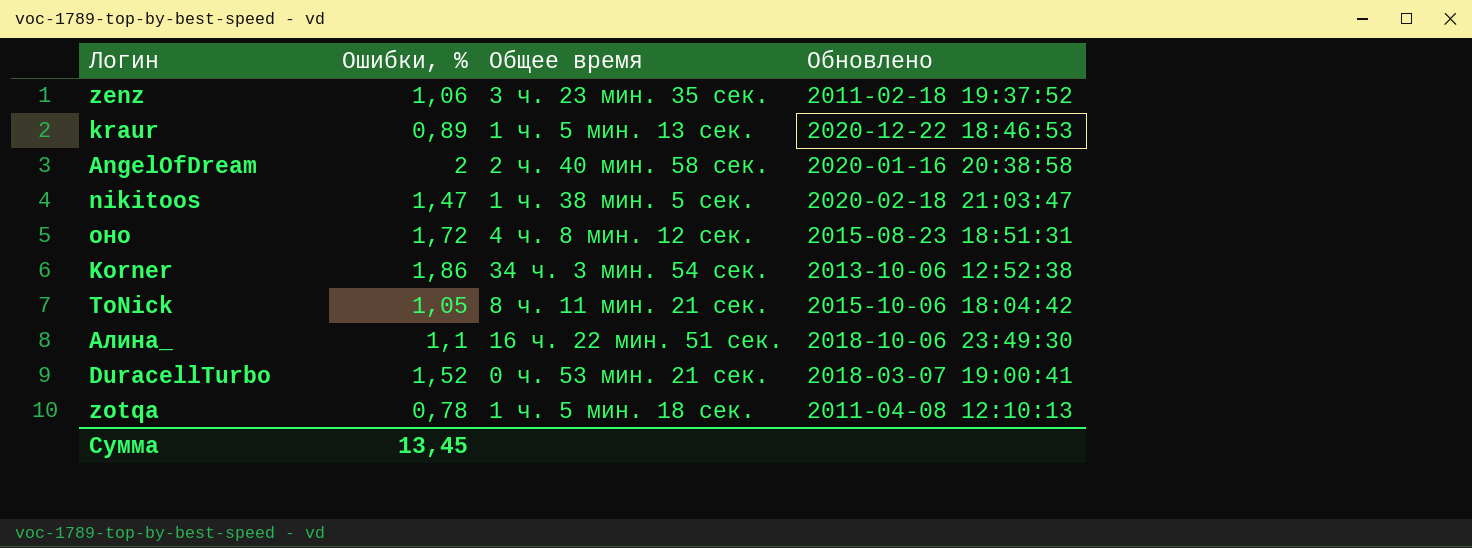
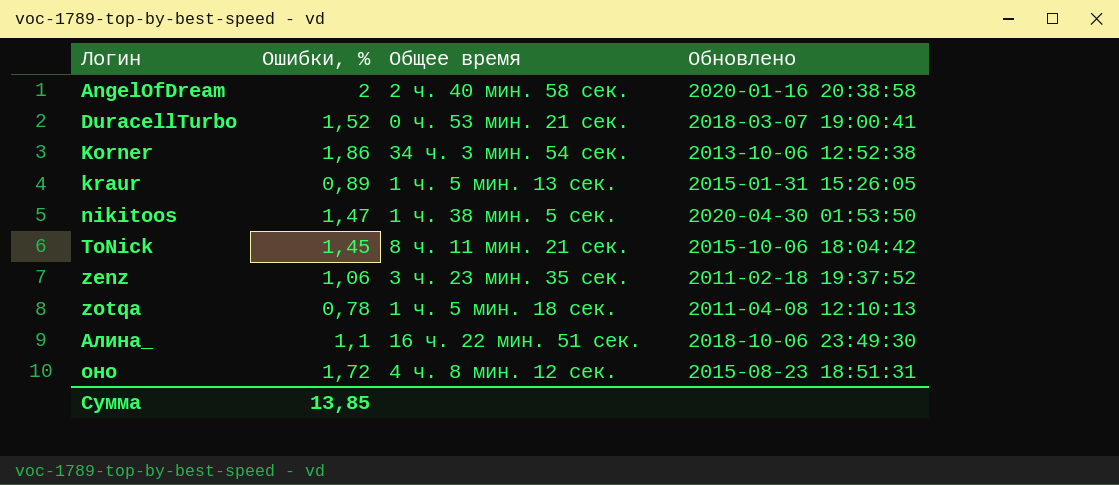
row order: none -> Логин ascending
kraur | Обновлено: 2020-12-22 18:46:53 -> 2015-01-31 15:26:05
nikitoos | Обновлено: 2020-02-18 21:03:47 -> 2020-04-30 01:53:50
ToNick | Ошибки, %: 1,05 -> 1,45
Сумма | Ошибки, %: 13,45 -> 13,85

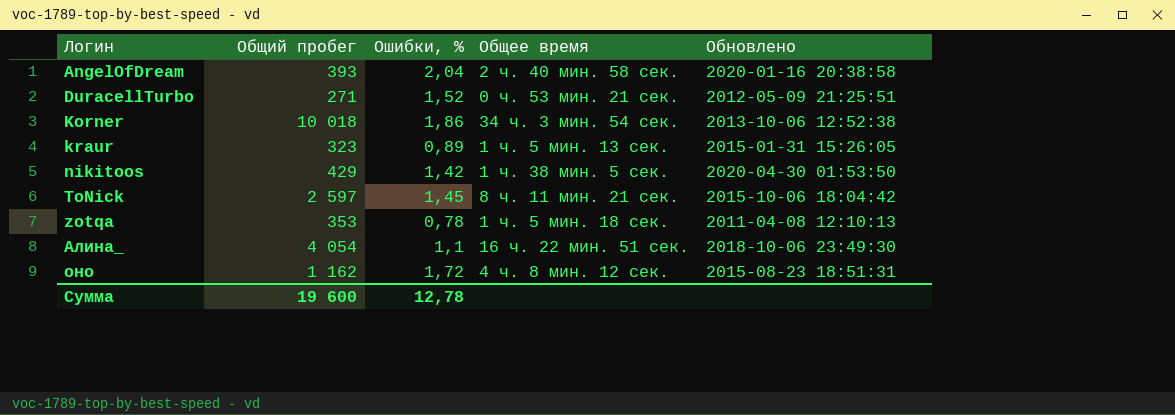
column Общий пробег | position: none -> 2
row zenz: 1,06 | 3 ч. 23 мин. 35 сек. | 2011-02-18 19:37:52 -> none
AngelOfDream | Ошибки, %: 2 -> 2,04
DuracellTurbo | Обновлено: 2018-03-07 19:00:41 -> 2012-05-09 21:25:51
nikitoos | Ошибки, %: 1,47 -> 1,42
Сумма | Ошибки, %: 13,85 -> 12,78

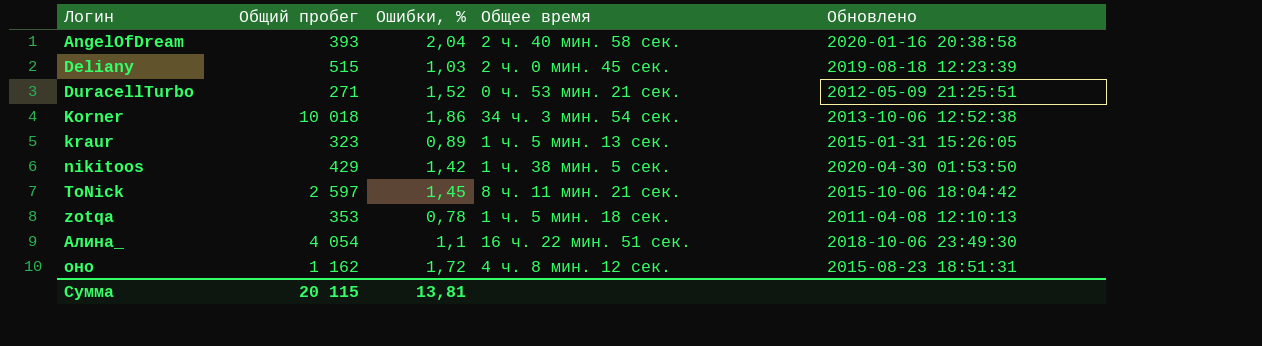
row Deliany: none -> 515 | 1,03 | 2 ч. 0 мин. 45 сек. | 2019-08-18 12:23:39
Сумма | Общий пробег: 19 600 -> 20 115
Сумма | Ошибки, %: 12,78 -> 13,81

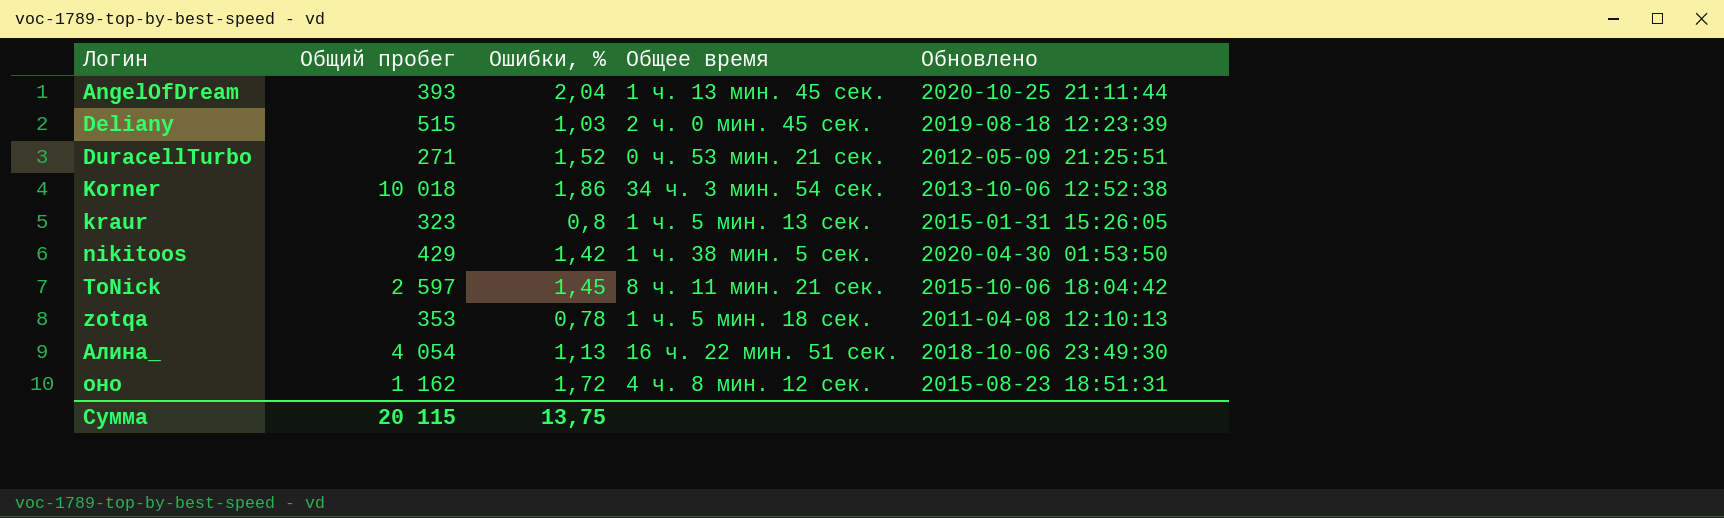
AngelOfDream | Общее время: 2 ч. 40 мин. 58 сек. -> 1 ч. 13 мин. 45 сек.
AngelOfDream | Обновлено: 2020-01-16 20:38:58 -> 2020-10-25 21:11:44
kraur | Ошибки, %: 0,89 -> 0,8
Алина_ | Ошибки, %: 1,1 -> 1,13
Сумма | Ошибки, %: 13,81 -> 13,75

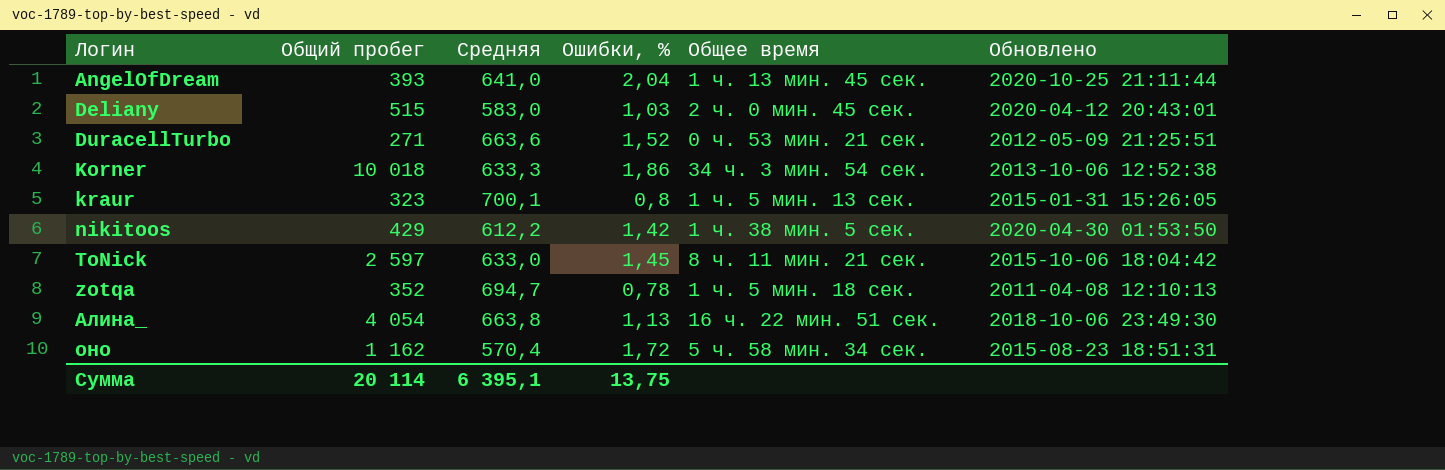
column Средняя | position: none -> 3
Deliany | Обновлено: 2019-08-18 12:23:39 -> 2020-04-12 20:43:01
zotqa | Общий пробег: 353 -> 352
оно | Общее время: 4 ч. 8 мин. 12 сек. -> 5 ч. 58 мин. 34 сек.
Сумма | Общий пробег: 20 115 -> 20 114

